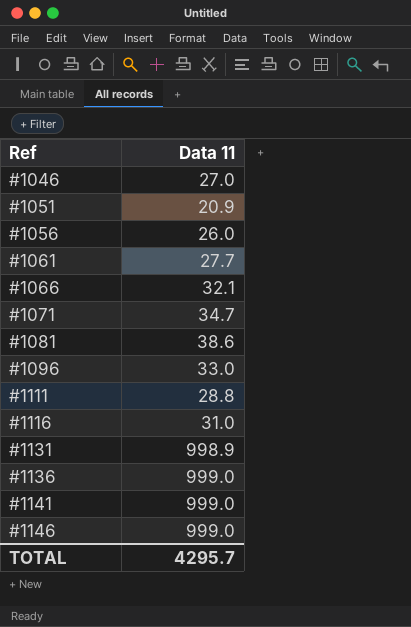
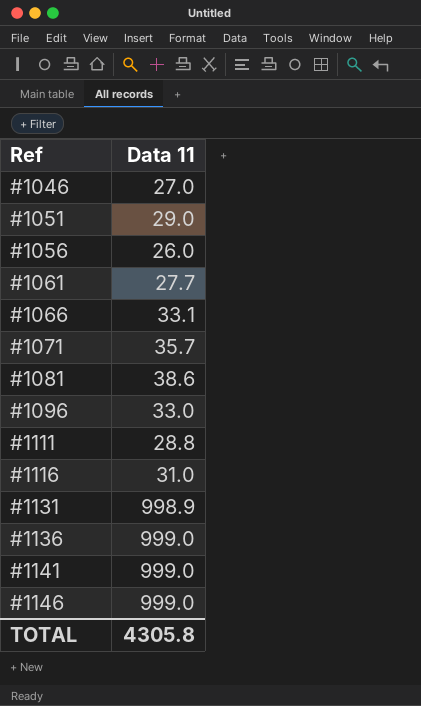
#1051 | Data 11: 20.9 -> 29.0
#1066 | Data 11: 32.1 -> 33.1
#1071 | Data 11: 34.7 -> 35.7
TOTAL | Data 11: 4295.7 -> 4305.8

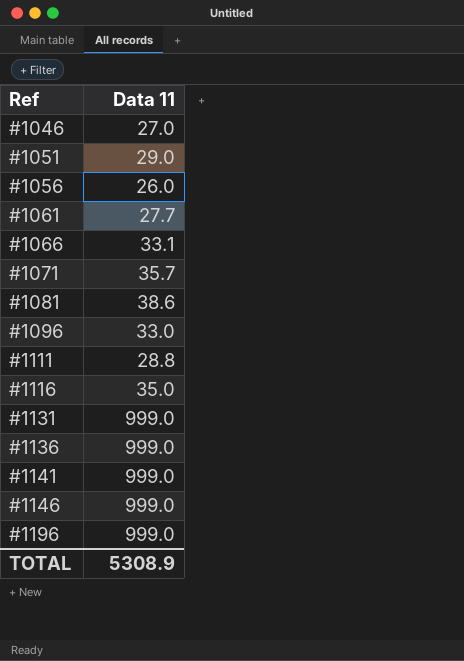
#1116 | Data 11: 31.0 -> 35.0
#1131 | Data 11: 998.9 -> 999.0
row #1196: none -> 999.0
TOTAL | Data 11: 4305.8 -> 5308.9

